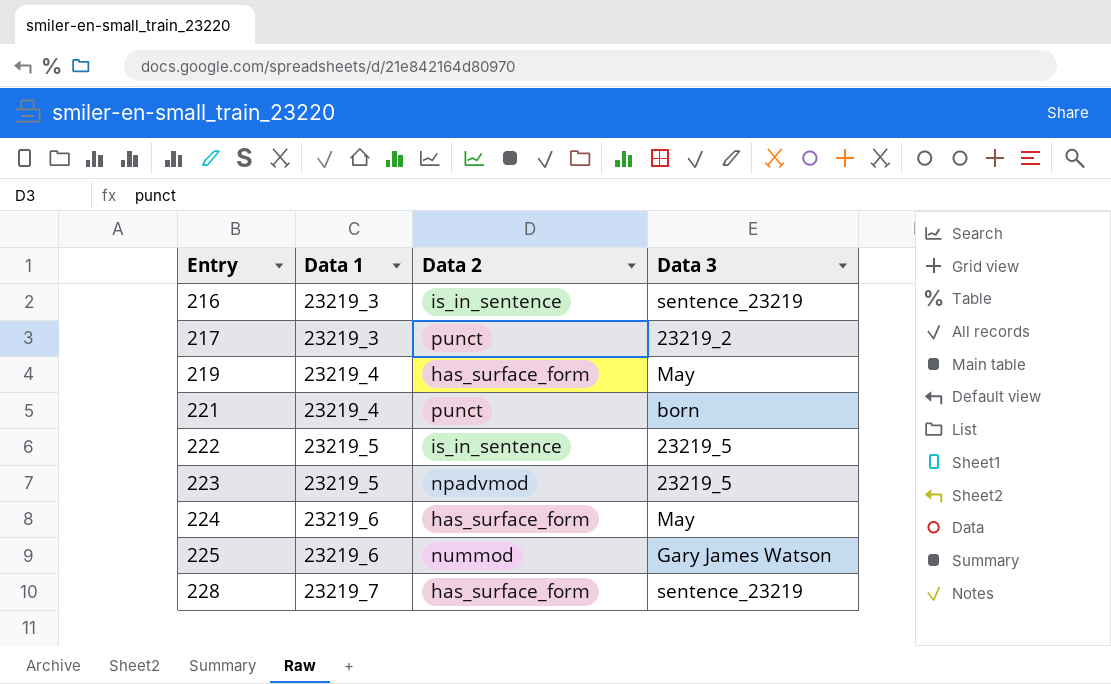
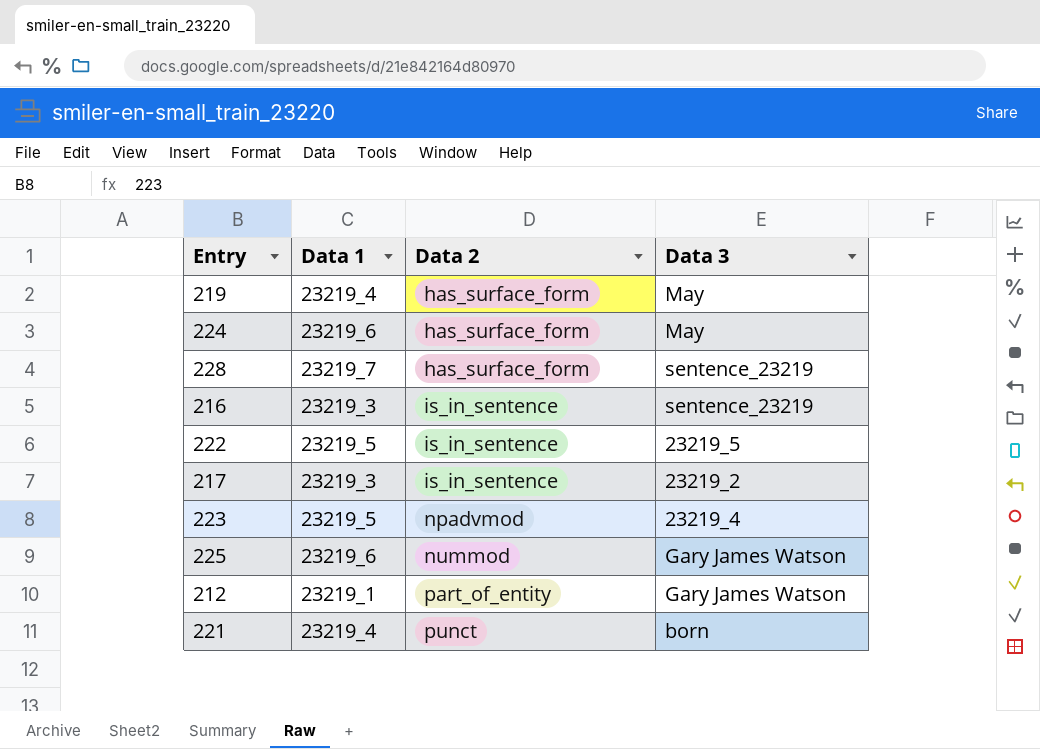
row order: Entry ascending -> Data 2 ascending
217 | Data 2: punct -> is_in_sentence
223 | Data 3: 23219_5 -> 23219_4
row 212: none -> 23219_1 | part_of_entity | Gary James Watson

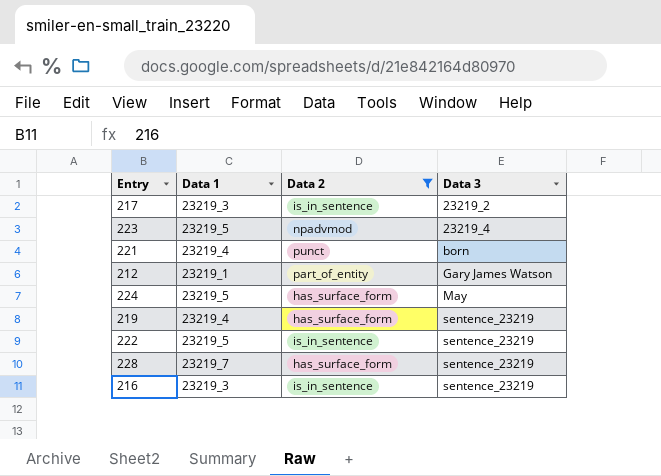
filter: none -> Data 2 != nummod
row order: Data 2 ascending -> Data 3 ascending
224 | Data 1: 23219_6 -> 23219_5
219 | Data 3: May -> sentence_23219
222 | Data 3: 23219_5 -> sentence_23219

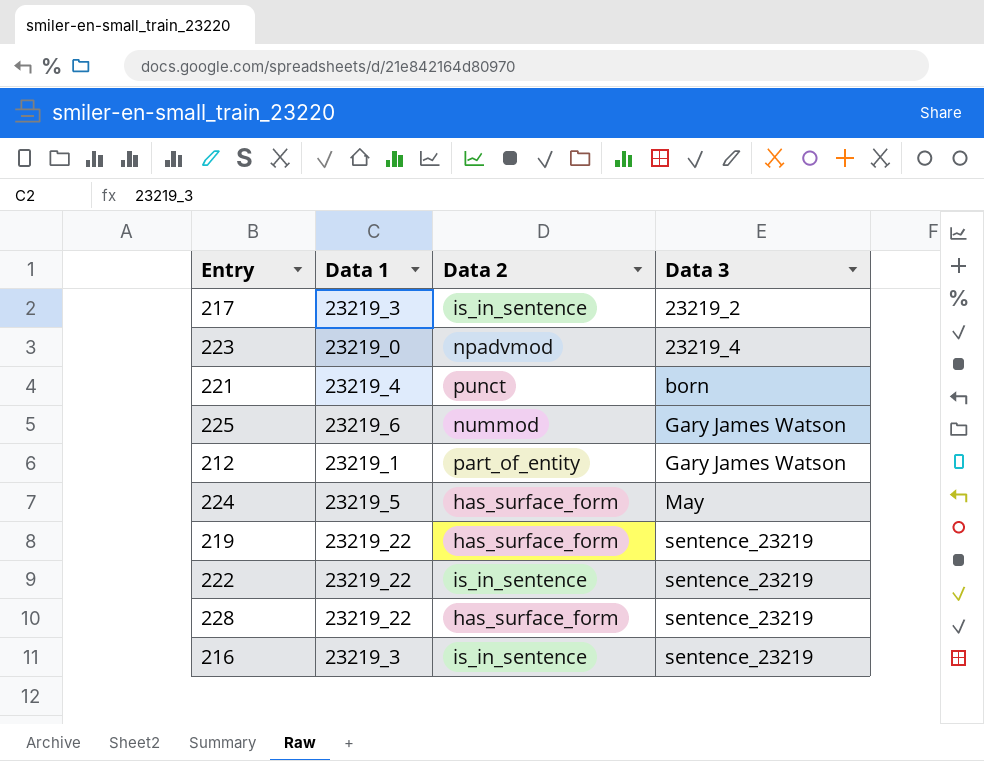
filter: Data 2 != nummod -> none
223 | Data 1: 23219_5 -> 23219_0
219 | Data 1: 23219_4 -> 23219_22
222 | Data 1: 23219_5 -> 23219_22
228 | Data 1: 23219_7 -> 23219_22

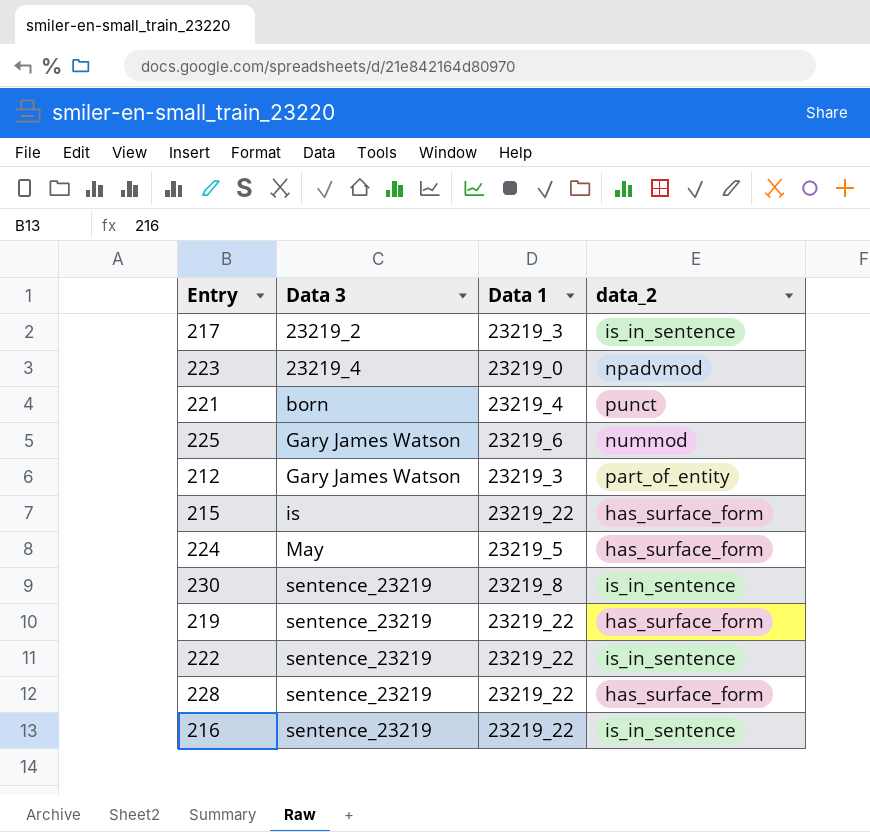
column Data 3 | position: 4 -> 2
column name: Data 2 -> data_2
212 | Data 1: 23219_1 -> 23219_3
row 215: none -> is | 23219_22 | has_surface_form
row 230: none -> sentence_23219 | 23219_8 | is_in_sentence
216 | Data 1: 23219_3 -> 23219_22

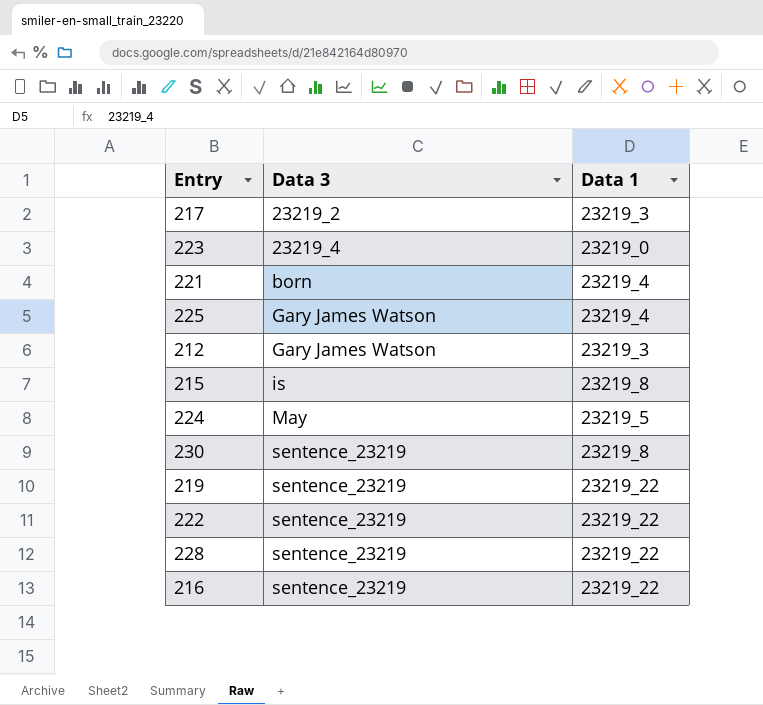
column data_2 | position: 4 -> none
225 | Data 1: 23219_6 -> 23219_4
215 | Data 1: 23219_22 -> 23219_8

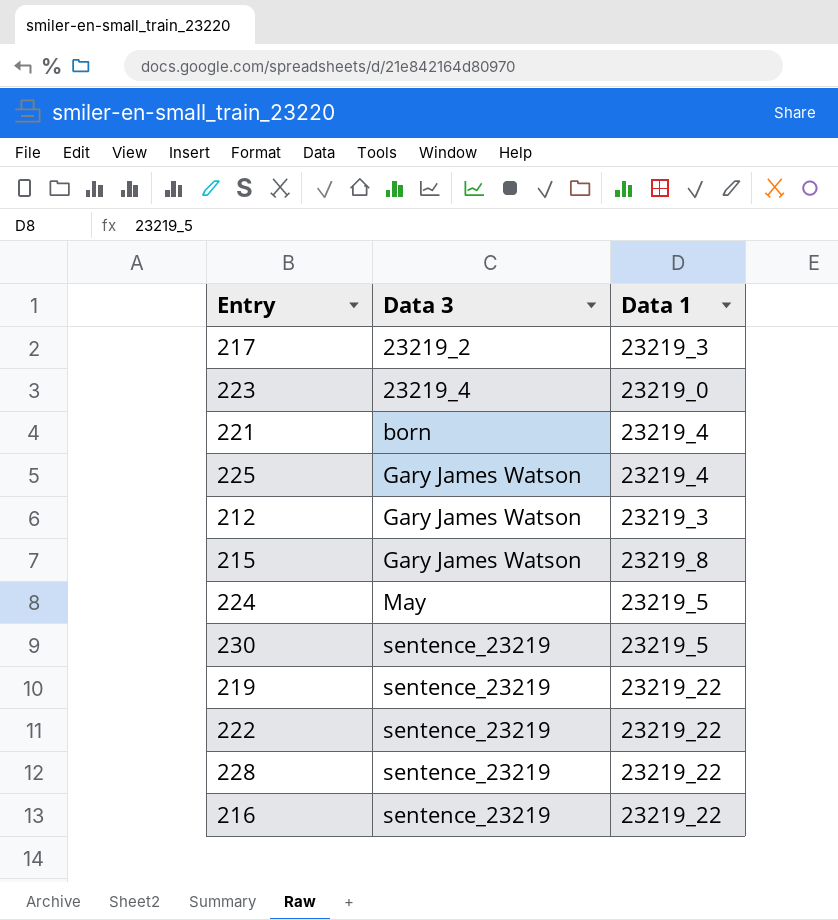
215 | Data 3: is -> Gary James Watson
230 | Data 1: 23219_8 -> 23219_5

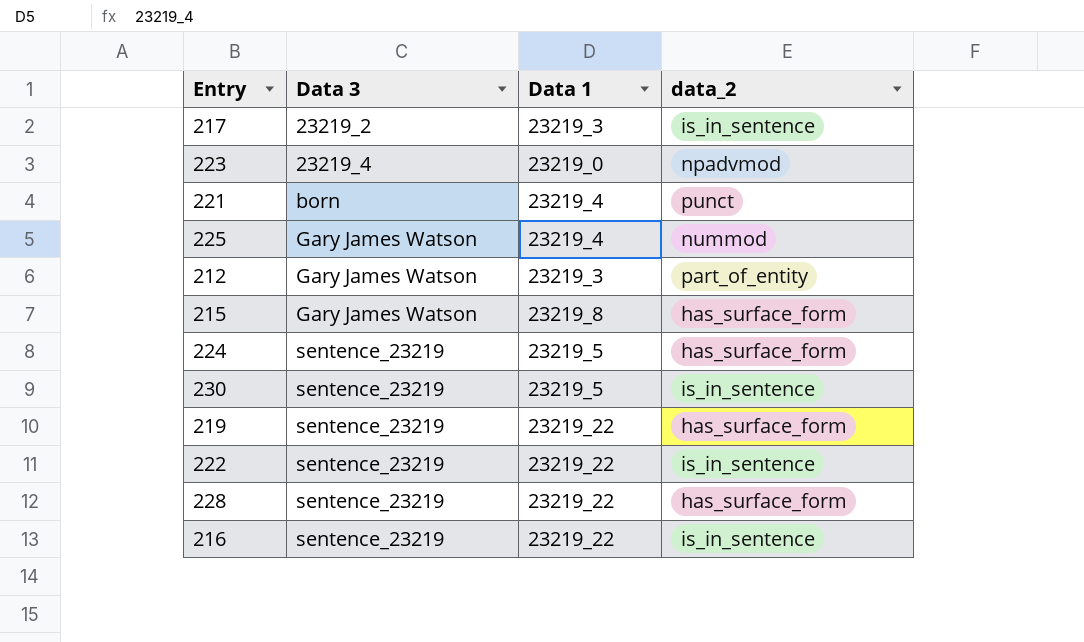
column data_2 | position: none -> 4
224 | Data 3: May -> sentence_23219

